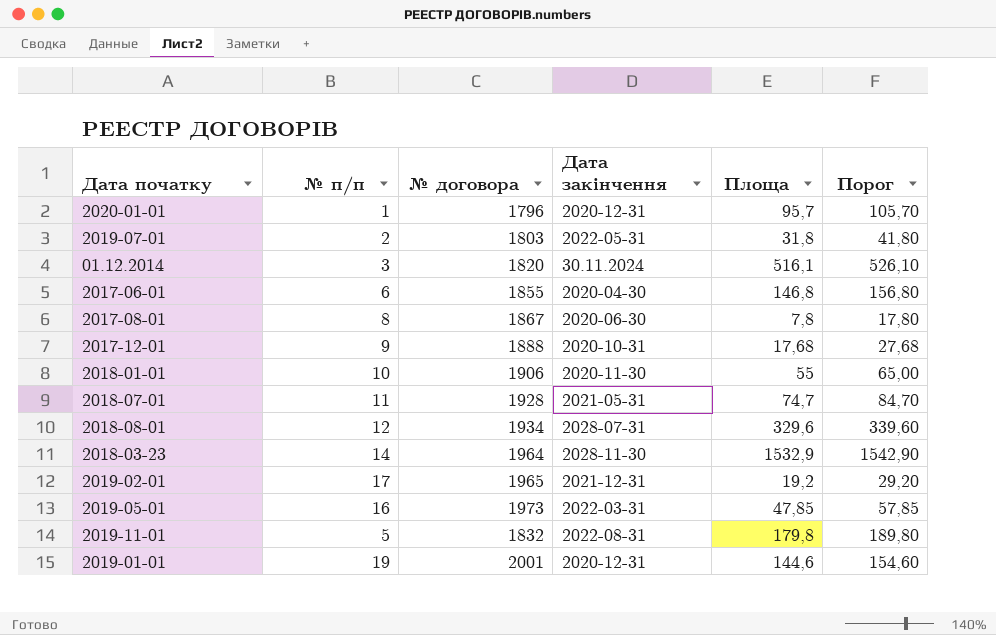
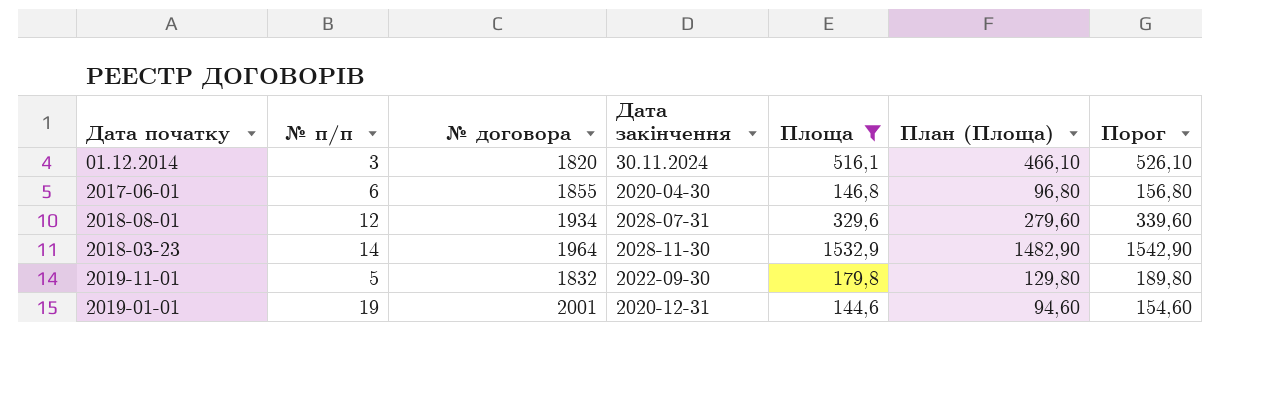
filter: none -> Площа >= 144,6
column План (Площа) | formula: none -> [Площа] - 50
2019-11-01 | Дата закінчення: 2022-08-31 -> 2022-09-30

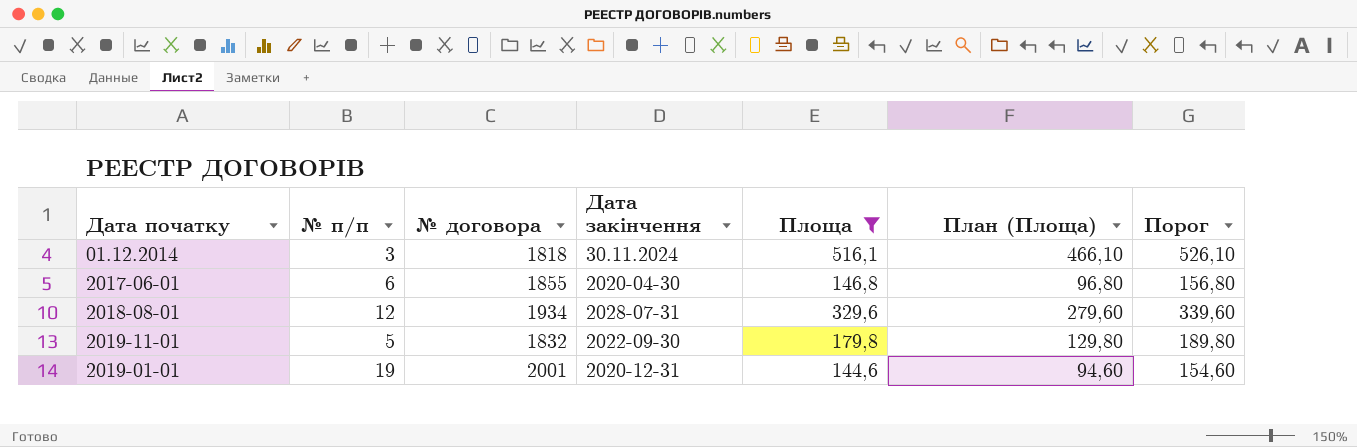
row 2018-03-23: 14 | 1964 | 2028-11-30 | 1532,9 | 1482,90 | 1542,90 -> none
01.12.2014 | № договора: 1820 -> 1818

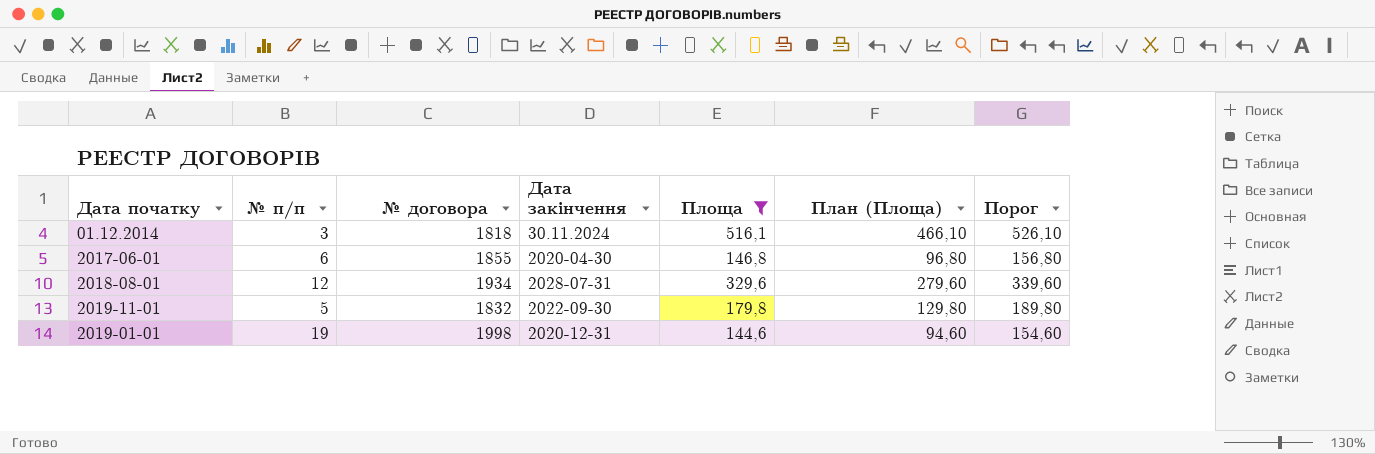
2019-01-01 | № договора: 2001 -> 1998

